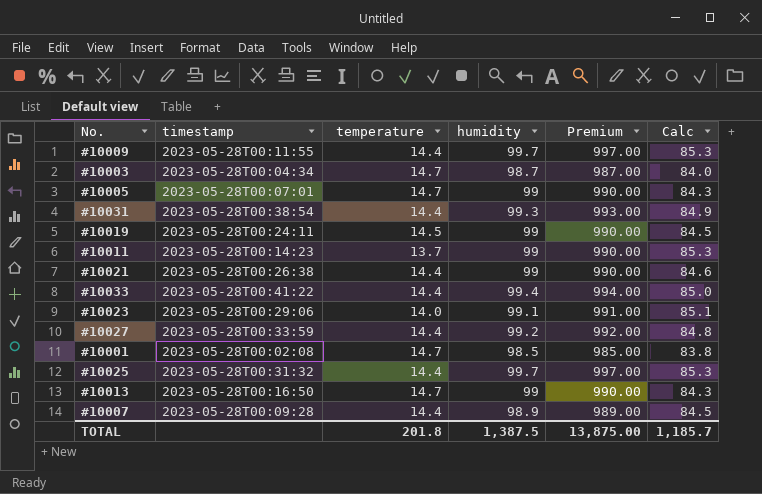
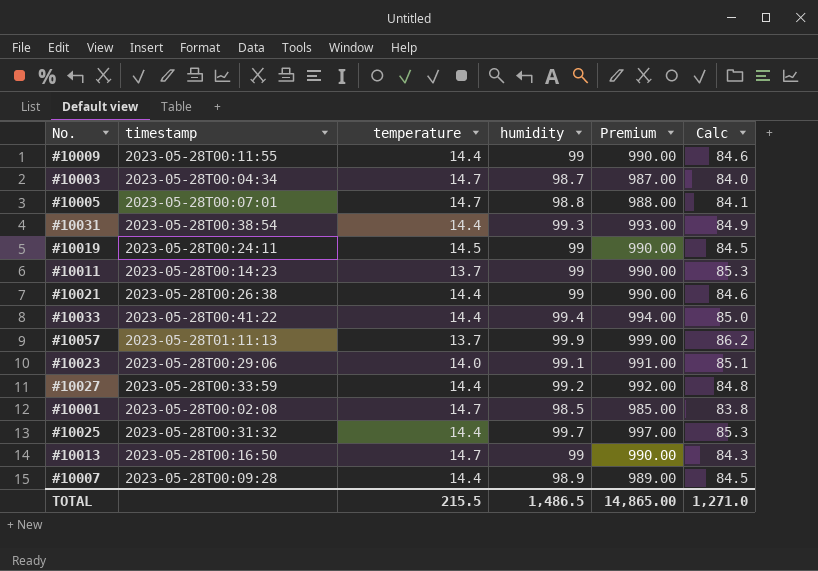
#10009 | humidity: 99.7 -> 99
#10009 | Premium: 997.00 -> 990.00
#10009 | Calc: 85.3 -> 84.6
#10005 | humidity: 99 -> 98.8
#10005 | Premium: 990.00 -> 988.00
#10005 | Calc: 84.3 -> 84.1
row #10057: none -> 2023-05-28T01:11:13 | 13.7 | 99.9 | 999.00 | 86.2
TOTAL | temperature: 201.8 -> 215.5
TOTAL | humidity: 1,387.5 -> 1,486.5
TOTAL | Premium: 13,875.00 -> 14,865.00
TOTAL | Calc: 1,185.7 -> 1,271.0

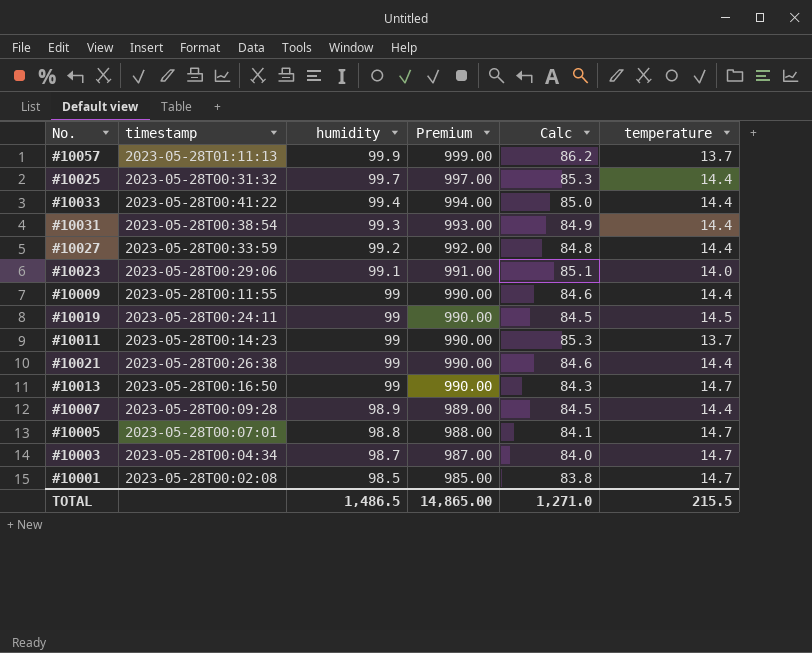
row order: none -> humidity descending
column temperature | position: 3 -> 6

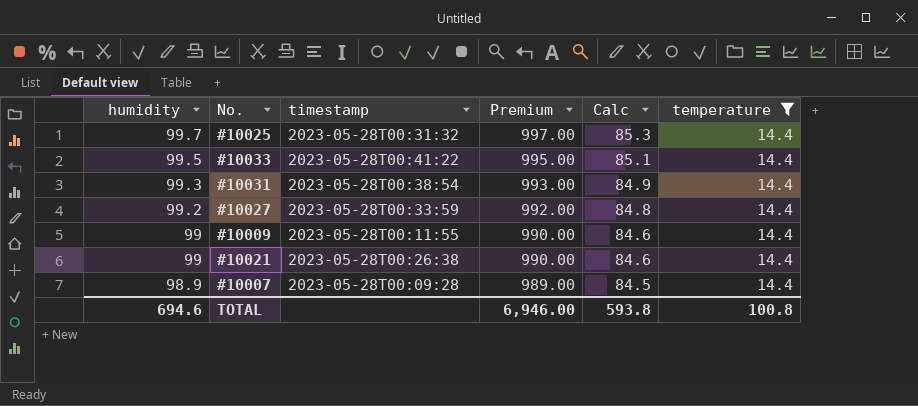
filter: none -> temperature = 14.4
column humidity | position: 3 -> 1
#10033 | humidity: 99.4 -> 99.5
#10033 | Premium: 994.00 -> 995.00
#10033 | Calc: 85.0 -> 85.1
TOTAL | humidity: 1,486.5 -> 694.6
TOTAL | Premium: 14,865.00 -> 6,946.00
TOTAL | Calc: 1,271.0 -> 593.8
TOTAL | temperature: 215.5 -> 100.8

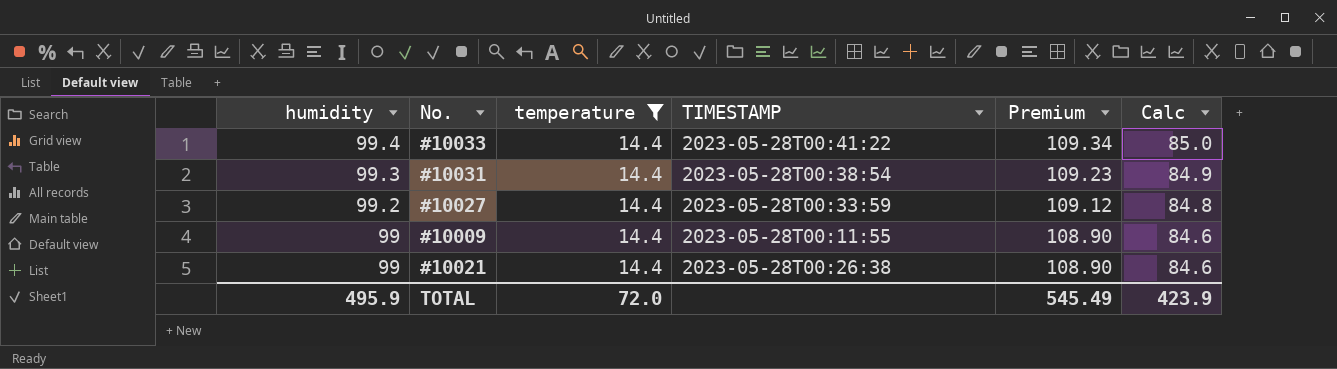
column temperature | position: 6 -> 3
column name: timestamp -> TIMESTAMP
column Premium | formula: [humidity] * 10 -> [humidity] * 1.1
row #10025: 99.7 | 2023-05-28T00:31:32 | 997.00 | 85.3 | 14.4 -> none
row #10007: 98.9 | 2023-05-28T00:09:28 | 989.00 | 84.5 | 14.4 -> none
#10033 | humidity: 99.5 -> 99.4
#10033 | Calc: 85.1 -> 85.0
TOTAL | humidity: 694.6 -> 495.9
TOTAL | temperature: 100.8 -> 72.0
TOTAL | Premium: 6,946.00 -> 545.49
TOTAL | Calc: 593.8 -> 423.9

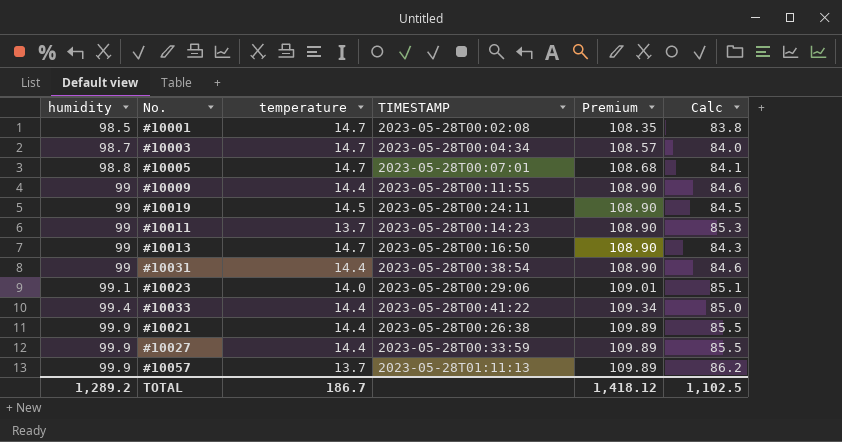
filter: temperature = 14.4 -> none
row order: humidity descending -> humidity ascending
#10031 | humidity: 99.3 -> 99
#10031 | Premium: 109.23 -> 108.90
#10031 | Calc: 84.9 -> 84.6
#10021 | humidity: 99 -> 99.9
#10021 | Premium: 108.90 -> 109.89
#10021 | Calc: 84.6 -> 85.5
#10027 | humidity: 99.2 -> 99.9
#10027 | Premium: 109.12 -> 109.89
#10027 | Calc: 84.8 -> 85.5
TOTAL | humidity: 495.9 -> 1,289.2
TOTAL | temperature: 72.0 -> 186.7
TOTAL | Premium: 545.49 -> 1,418.12
TOTAL | Calc: 423.9 -> 1,102.5

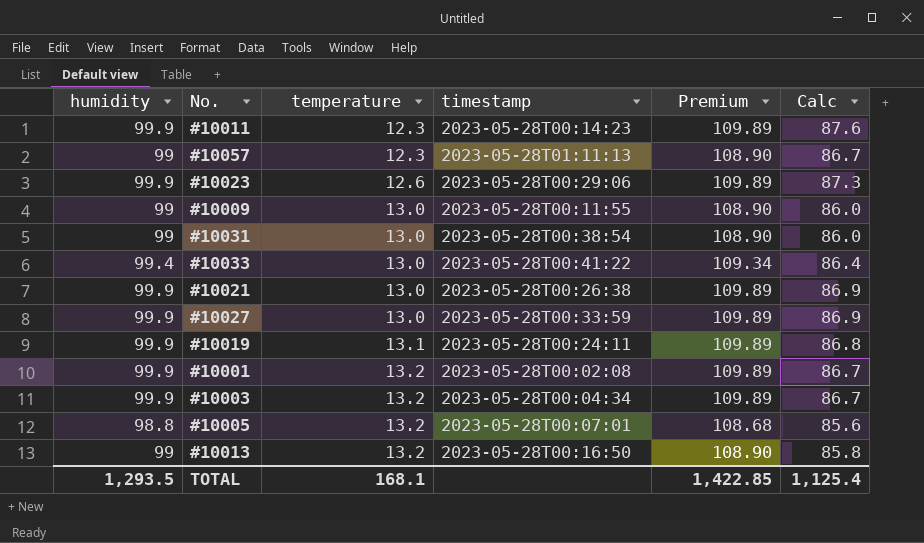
row order: humidity ascending -> temperature ascending
column name: TIMESTAMP -> timestamp
#10011 | humidity: 99 -> 99.9
#10011 | temperature: 13.7 -> 12.3
#10011 | Premium: 108.90 -> 109.89
#10011 | Calc: 85.3 -> 87.6
#10057 | humidity: 99.9 -> 99
#10057 | temperature: 13.7 -> 12.3
#10057 | Premium: 109.89 -> 108.90
#10057 | Calc: 86.2 -> 86.7
#10023 | humidity: 99.1 -> 99.9
#10023 | temperature: 14.0 -> 12.6
#10023 | Premium: 109.01 -> 109.89
#10023 | Calc: 85.1 -> 87.3
#10009 | temperature: 14.4 -> 13.0
#10009 | Calc: 84.6 -> 86.0
#10031 | temperature: 14.4 -> 13.0
#10031 | Calc: 84.6 -> 86.0
#10033 | temperature: 14.4 -> 13.0
#10033 | Calc: 85.0 -> 86.4
#10021 | temperature: 14.4 -> 13.0
#10021 | Calc: 85.5 -> 86.9
#10027 | temperature: 14.4 -> 13.0
#10027 | Calc: 85.5 -> 86.9
#10019 | humidity: 99 -> 99.9
#10019 | temperature: 14.5 -> 13.1
#10019 | Premium: 108.90 -> 109.89
#10019 | Calc: 84.5 -> 86.8
#10001 | humidity: 98.5 -> 99.9
#10001 | temperature: 14.7 -> 13.2
#10001 | Premium: 108.35 -> 109.89
#10001 | Calc: 83.8 -> 86.7
#10003 | humidity: 98.7 -> 99.9
#10003 | temperature: 14.7 -> 13.2
#10003 | Premium: 108.57 -> 109.89
#10003 | Calc: 84.0 -> 86.7
#10005 | temperature: 14.7 -> 13.2
#10005 | Calc: 84.1 -> 85.6
#10013 | temperature: 14.7 -> 13.2
#10013 | Calc: 84.3 -> 85.8
TOTAL | humidity: 1,289.2 -> 1,293.5
TOTAL | temperature: 186.7 -> 168.1
TOTAL | Premium: 1,418.12 -> 1,422.85
TOTAL | Calc: 1,102.5 -> 1,125.4

